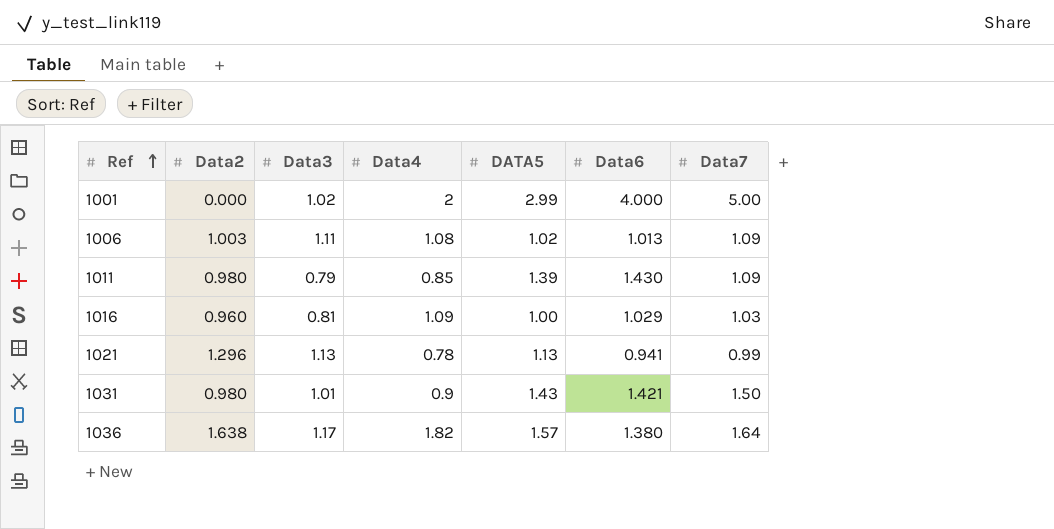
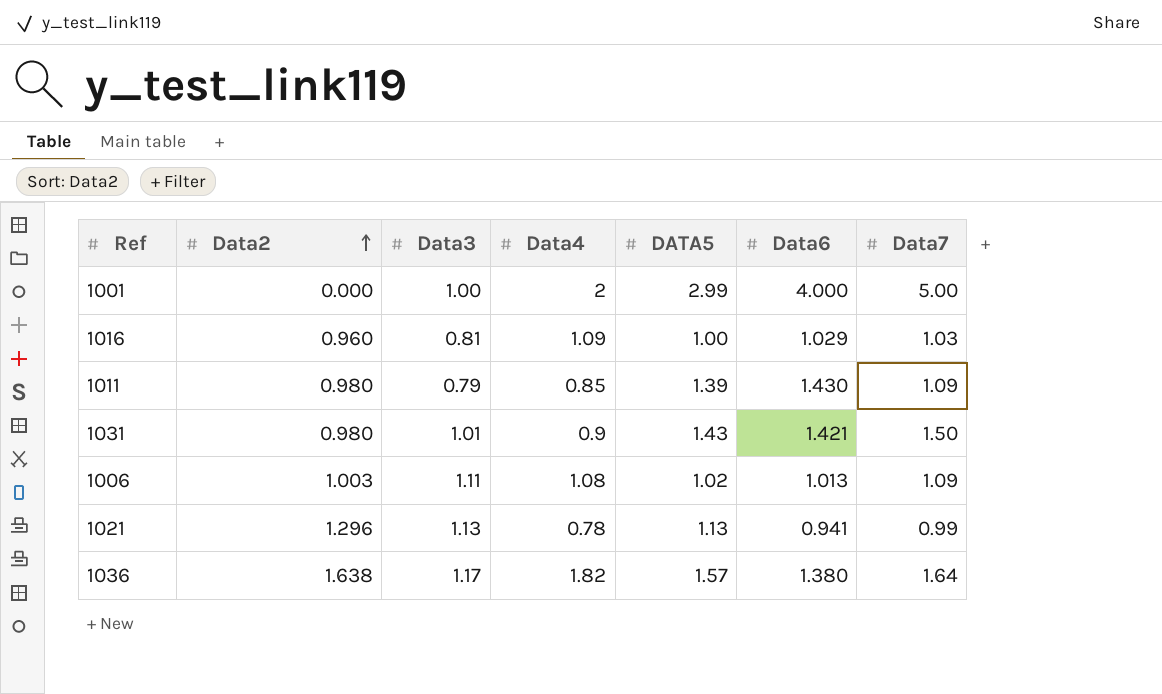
row order: Ref ascending -> Data2 ascending
1001 | Data3: 1.02 -> 1.00

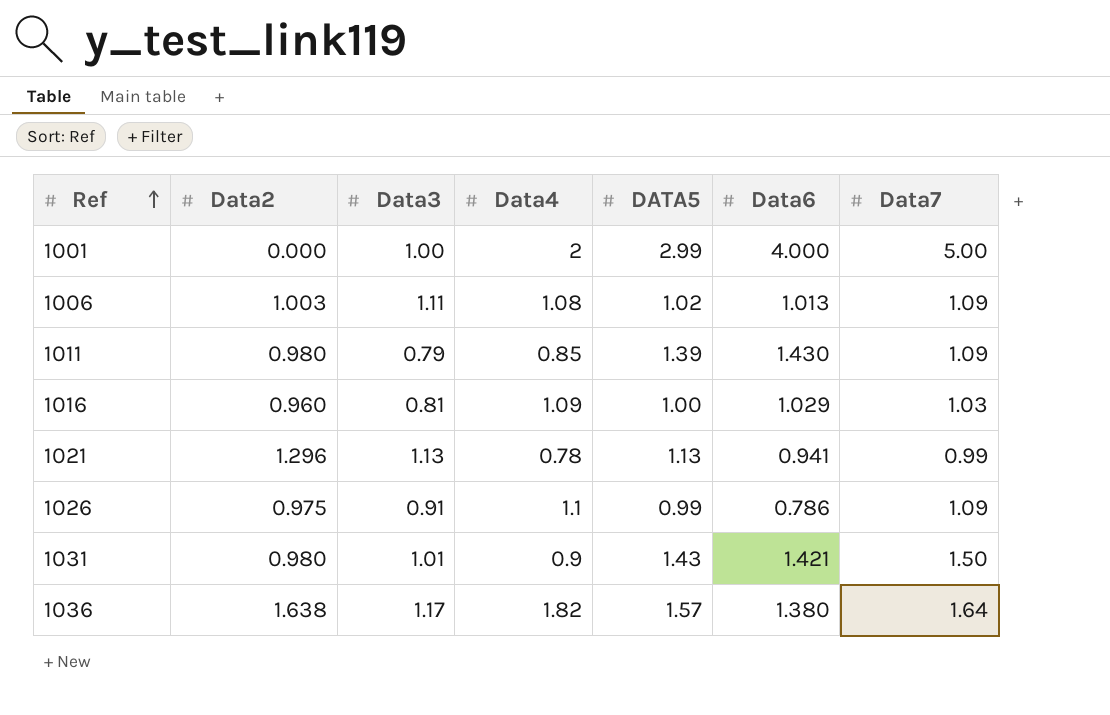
row order: Data2 ascending -> Ref ascending
row 1026: none -> 0.975 | 0.91 | 1.1 | 0.99 | 0.786 | 1.09

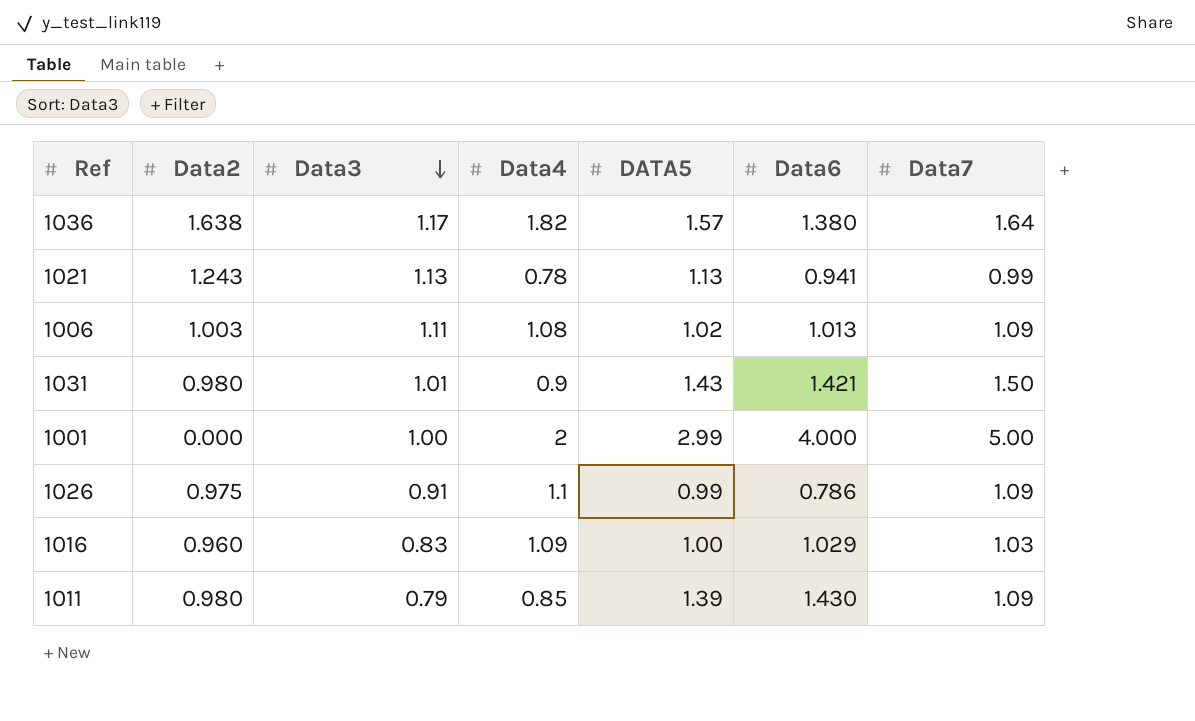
row order: Ref ascending -> Data3 descending
1021 | Data2: 1.296 -> 1.243
1016 | Data3: 0.81 -> 0.83

